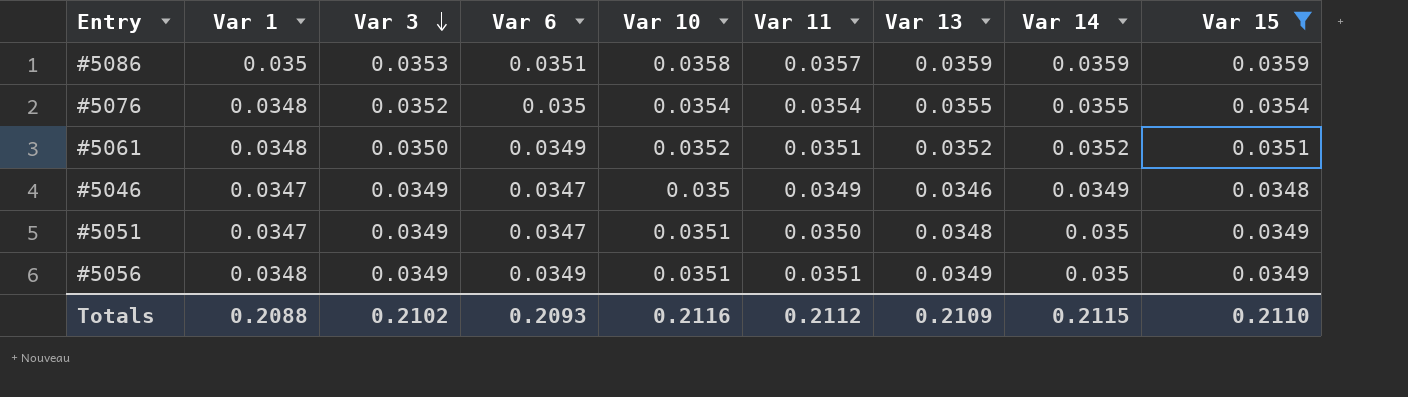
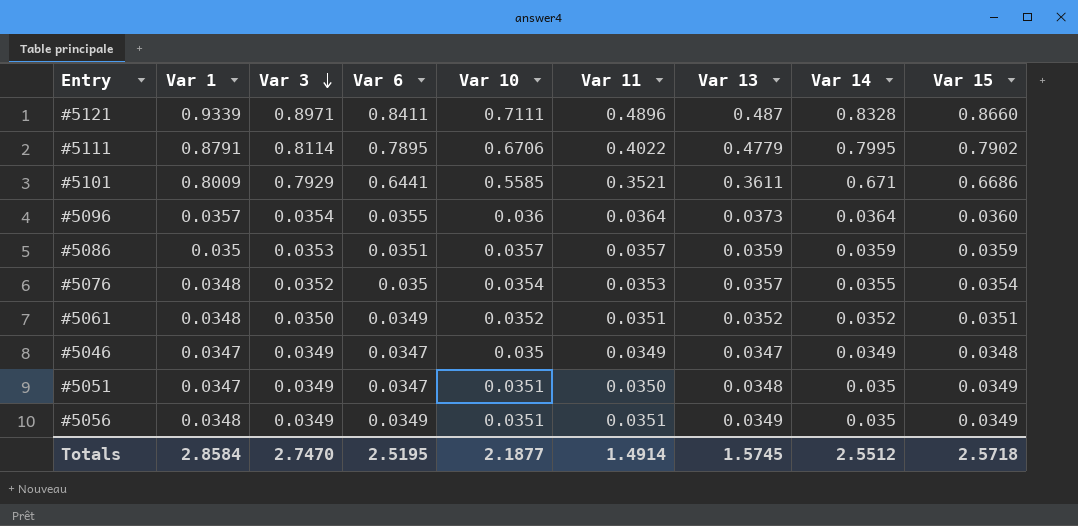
filter: Var 15 <= 0.0359 -> none
#5086 | Var 10: 0.0358 -> 0.0357
#5076 | Var 11: 0.0354 -> 0.0353
#5076 | Var 13: 0.0355 -> 0.0357
#5046 | Var 13: 0.0346 -> 0.0347
Totals | Var 1: 0.2088 -> 2.8584
Totals | Var 3: 0.2102 -> 2.7470
Totals | Var 6: 0.2093 -> 2.5195
Totals | Var 10: 0.2116 -> 2.1877
Totals | Var 11: 0.2112 -> 1.4914
Totals | Var 13: 0.2109 -> 1.5745
Totals | Var 14: 0.2115 -> 2.5512
Totals | Var 15: 0.2110 -> 2.5718

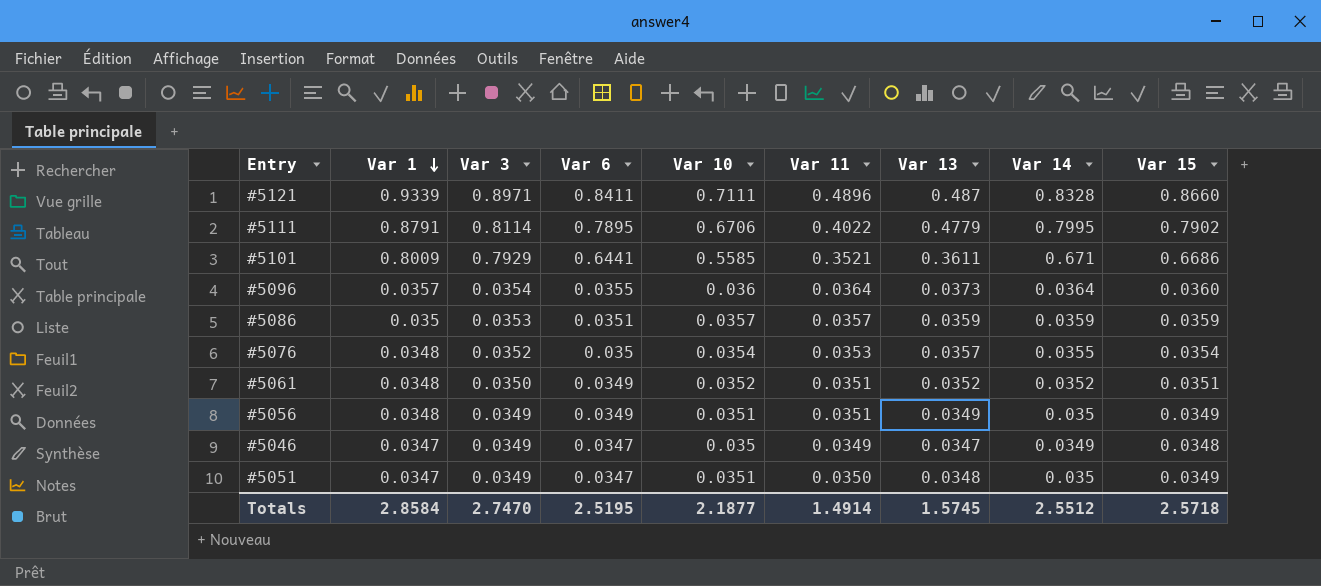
row order: Var 3 descending -> Var 1 descending

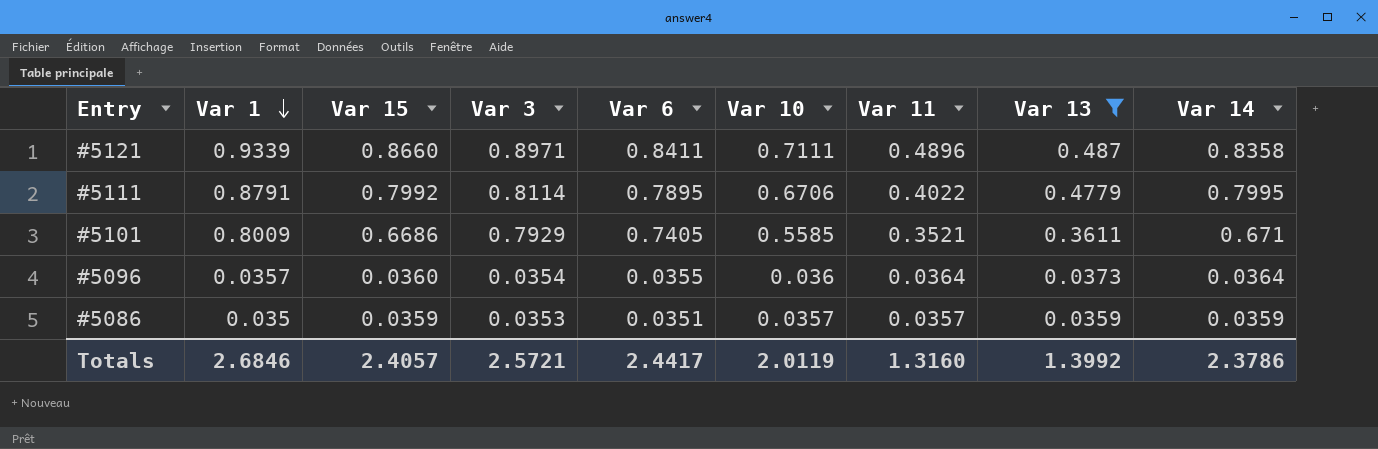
filter: none -> Var 13 >= 0.0359
column Var 15 | position: 9 -> 3
#5121 | Var 14: 0.8328 -> 0.8358
#5111 | Var 15: 0.7902 -> 0.7992
#5101 | Var 6: 0.6441 -> 0.7405
Totals | Var 1: 2.8584 -> 2.6846
Totals | Var 15: 2.5718 -> 2.4057
Totals | Var 3: 2.7470 -> 2.5721
Totals | Var 6: 2.5195 -> 2.4417
Totals | Var 10: 2.1877 -> 2.0119
Totals | Var 11: 1.4914 -> 1.3160
Totals | Var 13: 1.5745 -> 1.3992
Totals | Var 14: 2.5512 -> 2.3786

